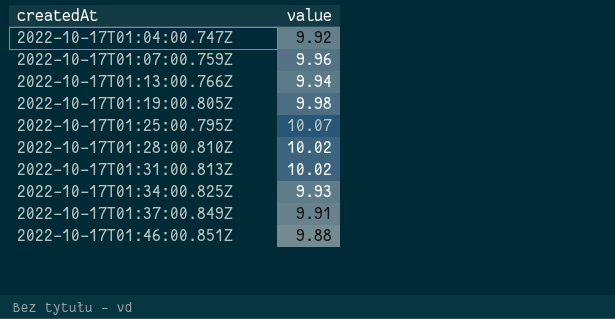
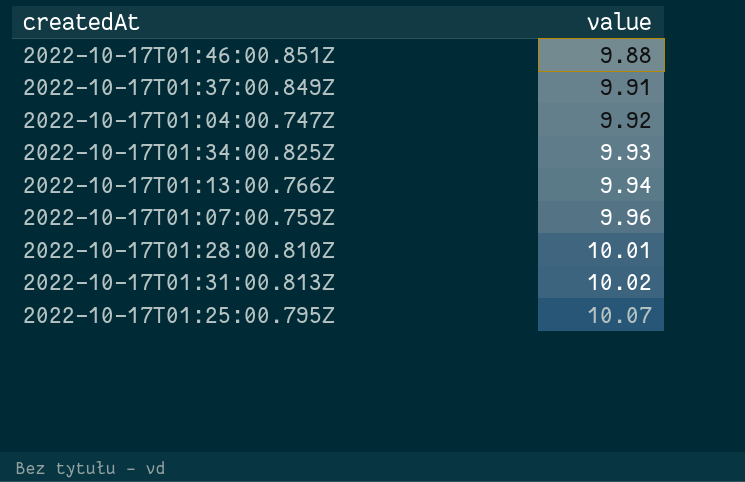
row order: createdAt ascending -> value ascending
row 2022-10-17T01:19:00.805Z: 9.98 -> none
2022-10-17T01:28:00.810Z | value: 10.02 -> 10.01

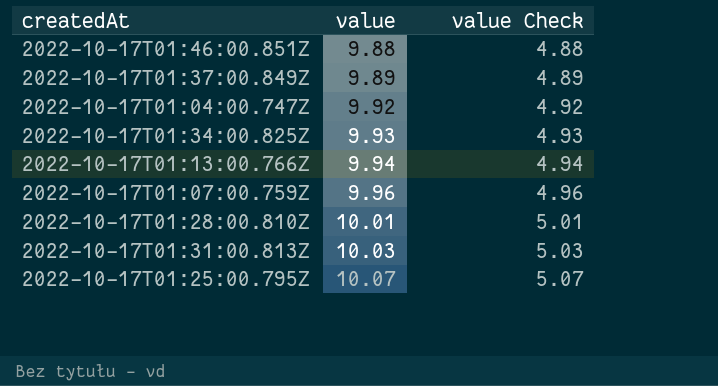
column value Check | formula: none -> [value] - 5
2022-10-17T01:37:00.849Z | value: 9.91 -> 9.89
2022-10-17T01:31:00.813Z | value: 10.02 -> 10.03

